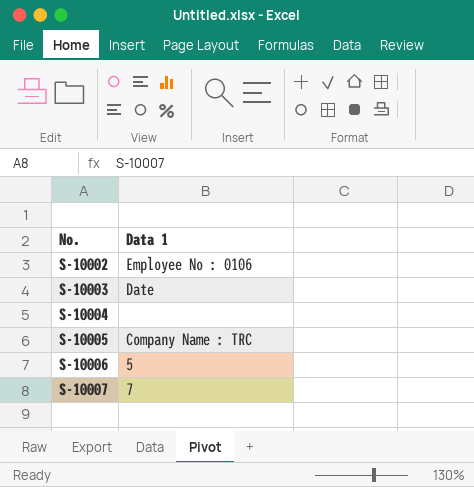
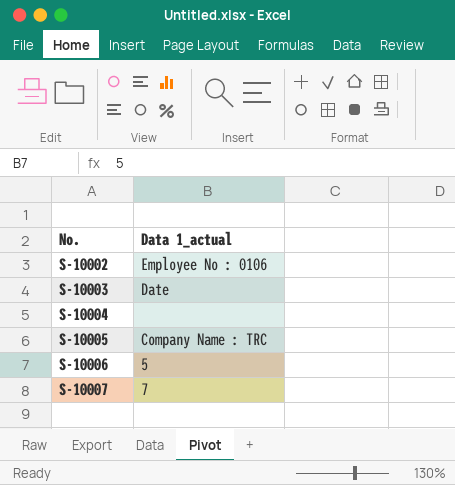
column name: Data 1 -> Data 1_actual

